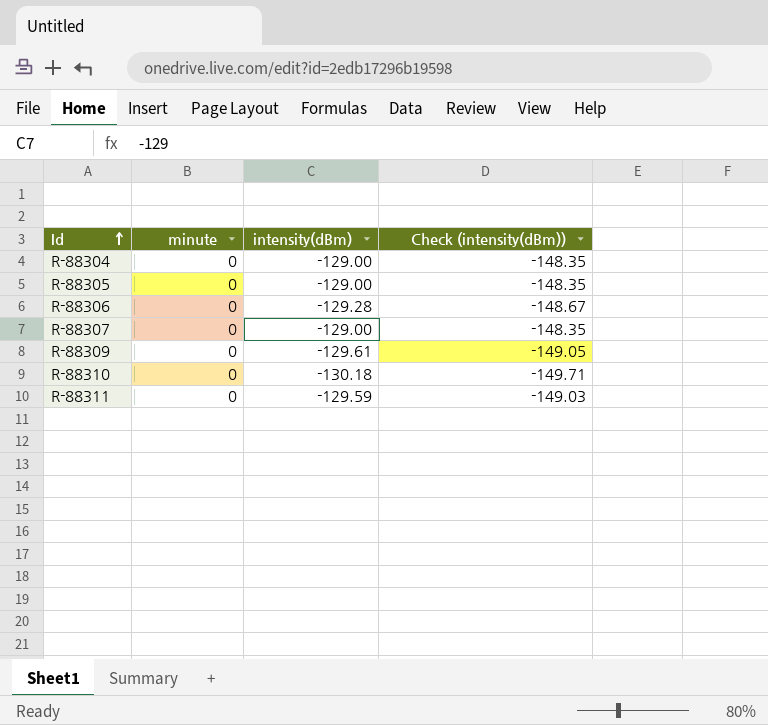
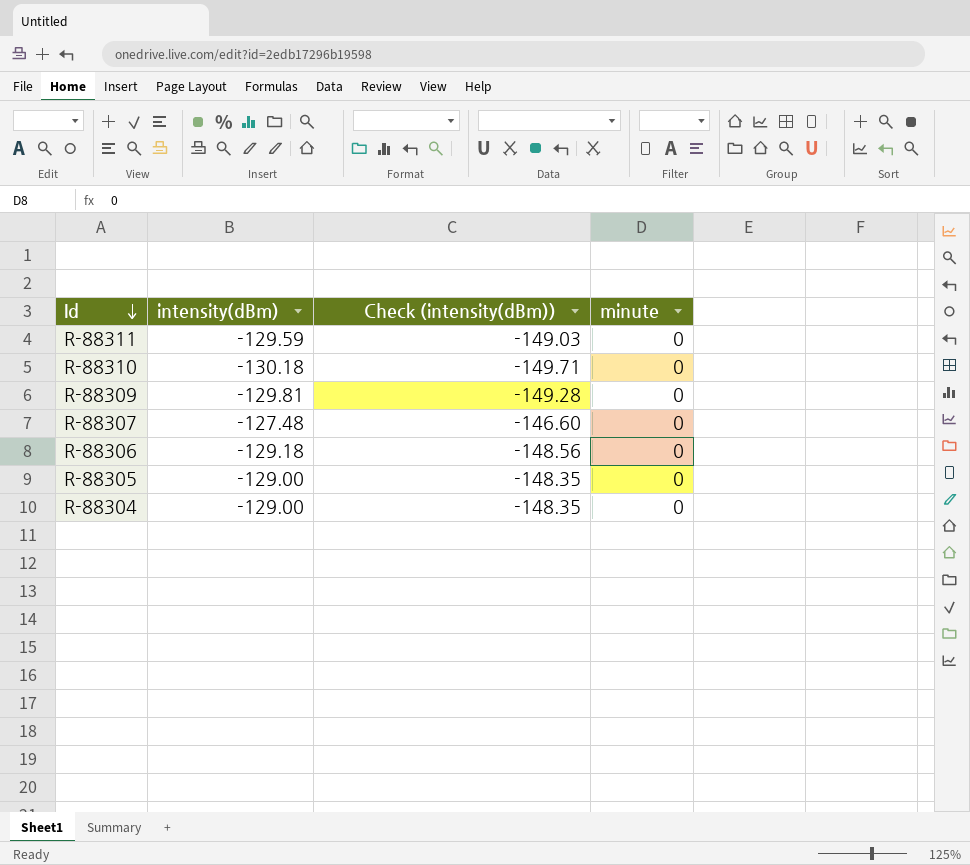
row order: Id ascending -> Id descending
column minute | position: 2 -> 4
R-88309 | intensity(dBm): -129.61 -> -129.81
R-88309 | Check (intensity(dBm)): -149.05 -> -149.28
R-88307 | intensity(dBm): -129.00 -> -127.48
R-88307 | Check (intensity(dBm)): -148.35 -> -146.60
R-88306 | intensity(dBm): -129.28 -> -129.18
R-88306 | Check (intensity(dBm)): -148.67 -> -148.56

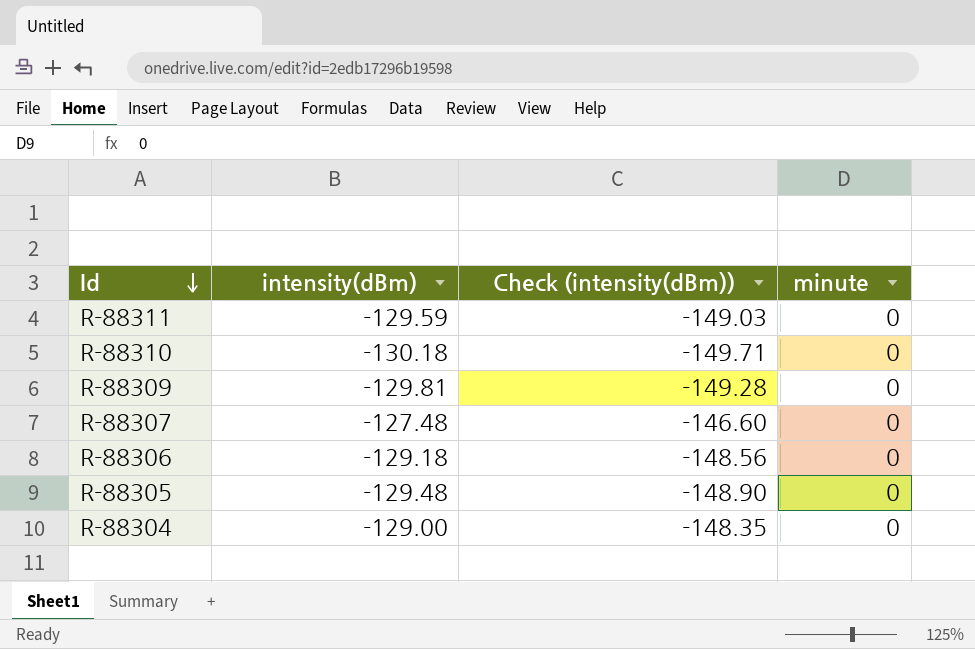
R-88305 | intensity(dBm): -129.00 -> -129.48
R-88305 | Check (intensity(dBm)): -148.35 -> -148.90

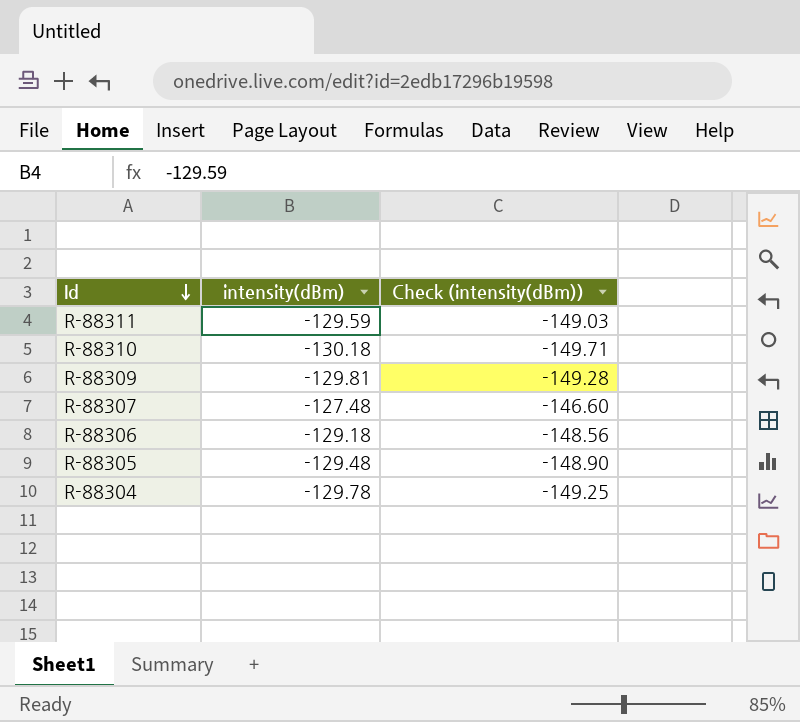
column minute | position: 4 -> none
R-88304 | intensity(dBm): -129.00 -> -129.78
R-88304 | Check (intensity(dBm)): -148.35 -> -149.25

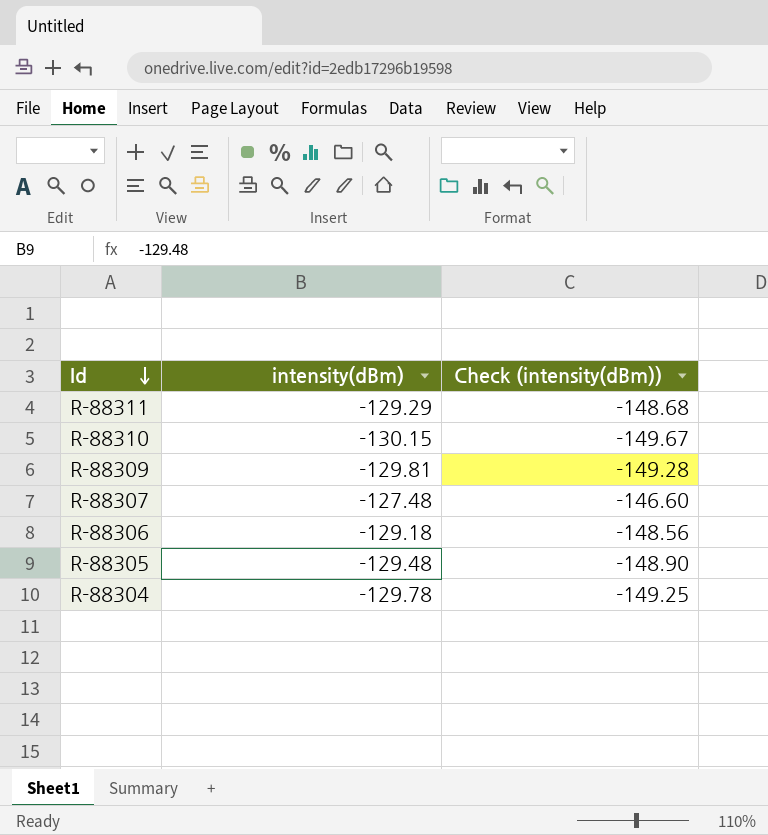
R-88311 | intensity(dBm): -129.59 -> -129.29
R-88311 | Check (intensity(dBm)): -149.03 -> -148.68
R-88310 | intensity(dBm): -130.18 -> -130.15
R-88310 | Check (intensity(dBm)): -149.71 -> -149.67

